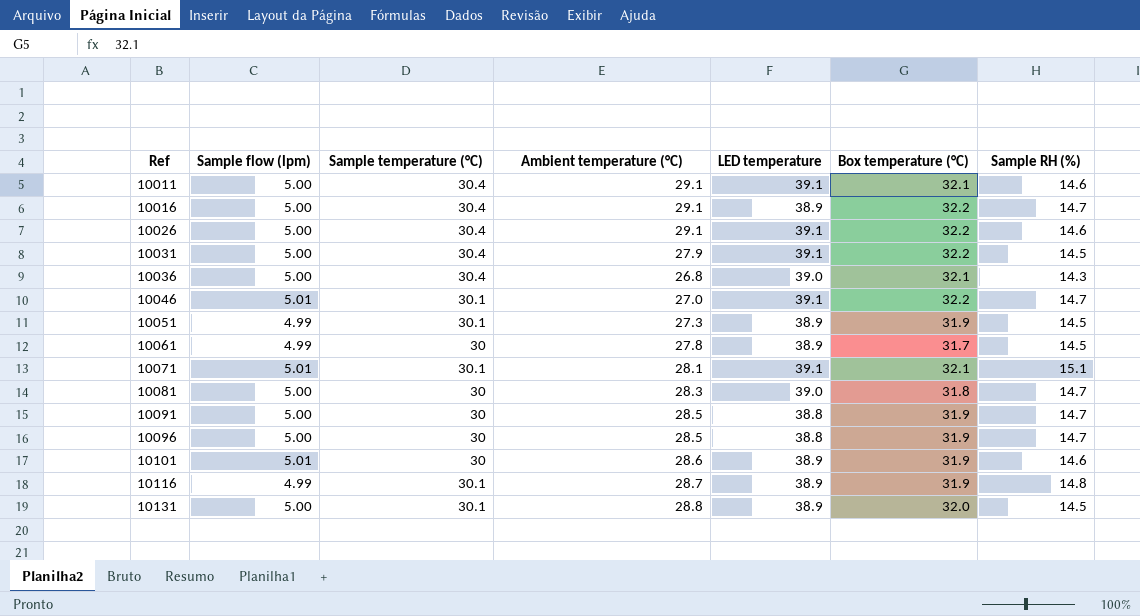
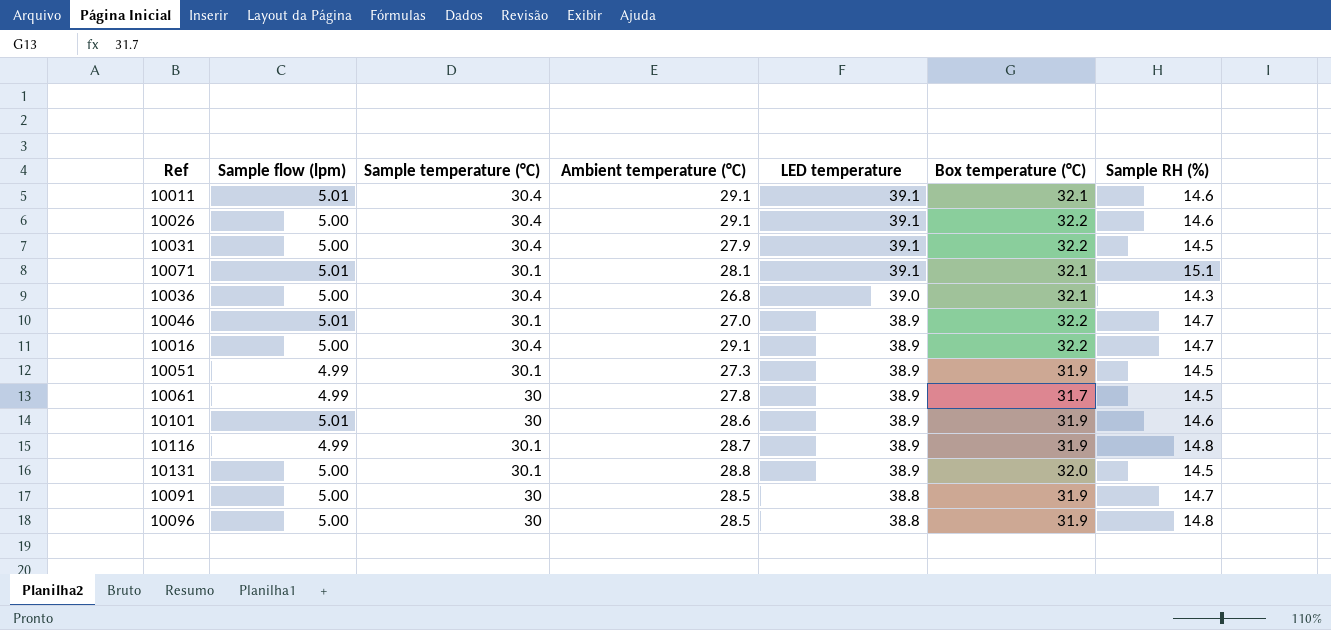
row order: Ref ascending -> LED temperature descending
row 10081: 5.00 | 30 | 28.3 | 39.0 | 31.8 | 14.7 -> none
10011 | Sample flow (lpm): 5.00 -> 5.01
10046 | LED temperature: 39.1 -> 38.9
10096 | Sample RH (%): 14.7 -> 14.8

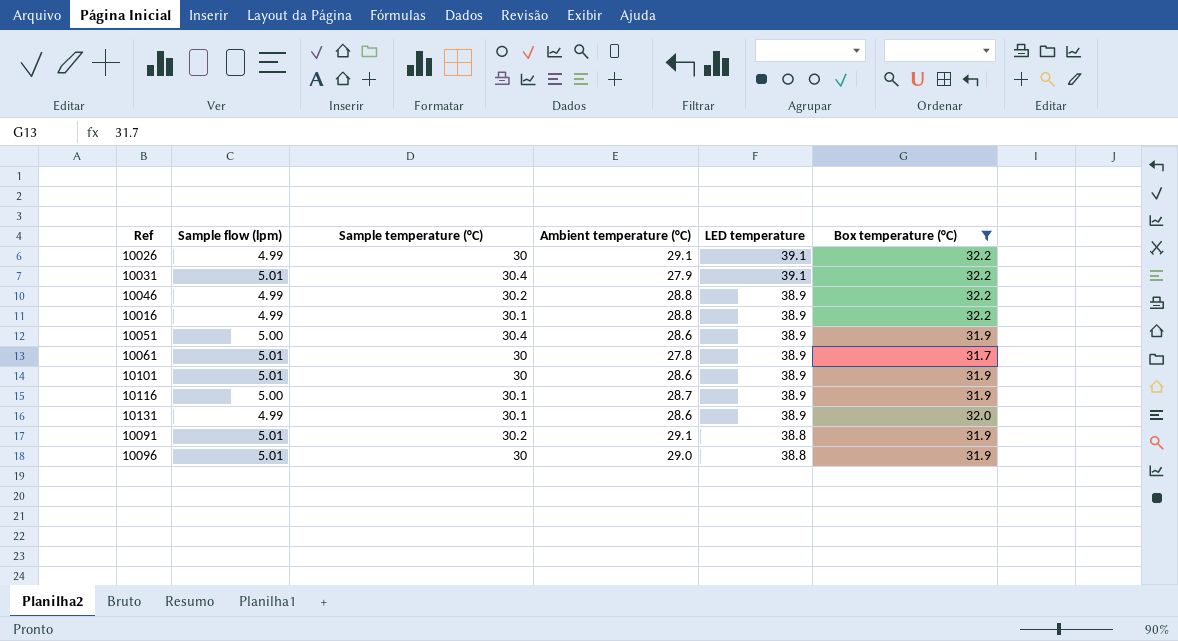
filter: none -> Box temperature (°C) != 32.1
column Sample RH (%) | position: 7 -> none
10026 | Sample flow (lpm): 5.00 -> 4.99
10026 | Sample temperature (°C): 30.4 -> 30
10031 | Sample flow (lpm): 5.00 -> 5.01
10046 | Sample flow (lpm): 5.01 -> 4.99
10046 | Sample temperature (°C): 30.1 -> 30.2
10046 | Ambient temperature (°C): 27.0 -> 28.8
10016 | Sample flow (lpm): 5.00 -> 4.99
10016 | Sample temperature (°C): 30.4 -> 30.1
10016 | Ambient temperature (°C): 29.1 -> 28.8
10051 | Sample flow (lpm): 4.99 -> 5.00
10051 | Sample temperature (°C): 30.1 -> 30.4
10051 | Ambient temperature (°C): 27.3 -> 28.6
10061 | Sample flow (lpm): 4.99 -> 5.01
10116 | Sample flow (lpm): 4.99 -> 5.00
10131 | Sample flow (lpm): 5.00 -> 4.99
10131 | Ambient temperature (°C): 28.8 -> 28.6
10091 | Sample flow (lpm): 5.00 -> 5.01
10091 | Sample temperature (°C): 30 -> 30.2
10091 | Ambient temperature (°C): 28.5 -> 29.1
10096 | Sample flow (lpm): 5.00 -> 5.01
10096 | Ambient temperature (°C): 28.5 -> 29.0

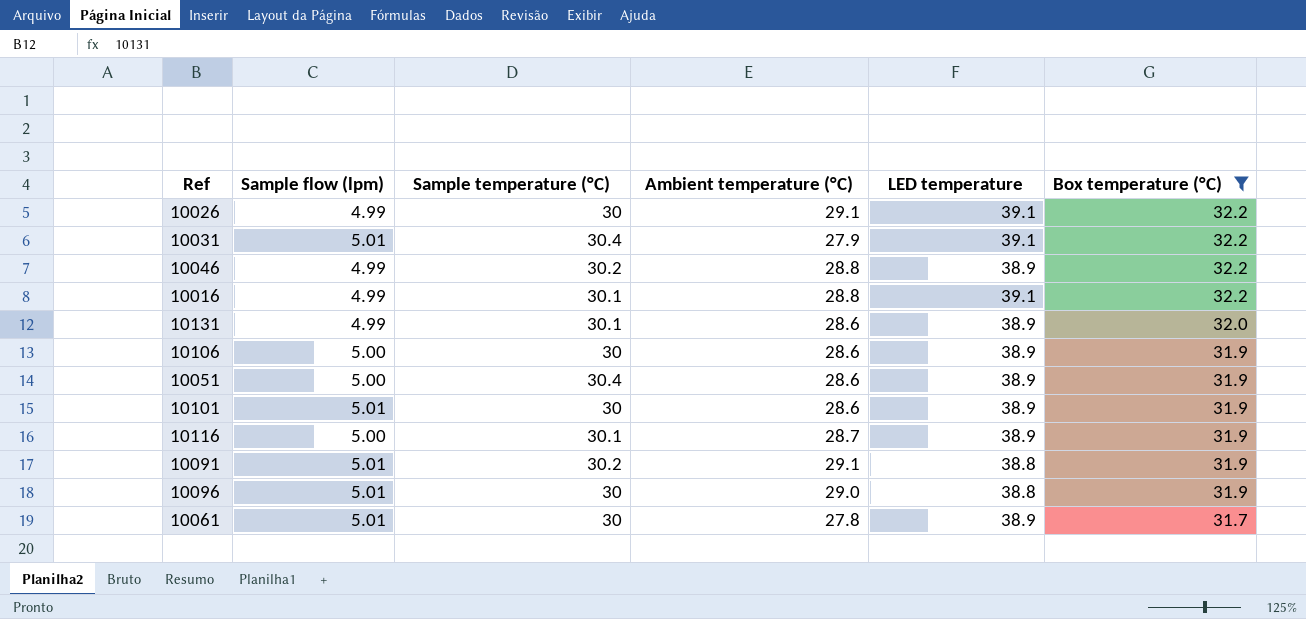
row order: LED temperature descending -> Box temperature (°C) descending
10016 | LED temperature: 38.9 -> 39.1
row 10106: none -> 5.00 | 30 | 28.6 | 38.9 | 31.9

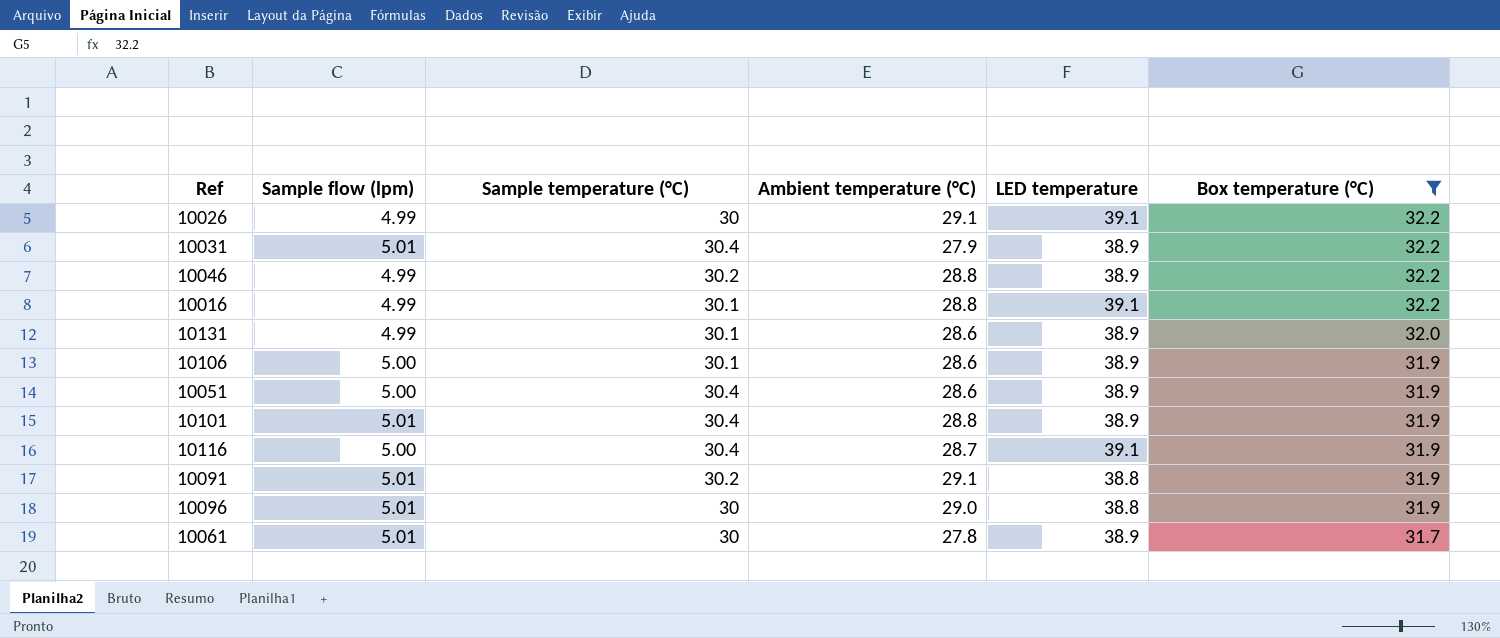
10031 | LED temperature: 39.1 -> 38.9
10106 | Sample temperature (°C): 30 -> 30.1
10101 | Sample temperature (°C): 30 -> 30.4
10101 | Ambient temperature (°C): 28.6 -> 28.8
10116 | Sample temperature (°C): 30.1 -> 30.4
10116 | LED temperature: 38.9 -> 39.1

